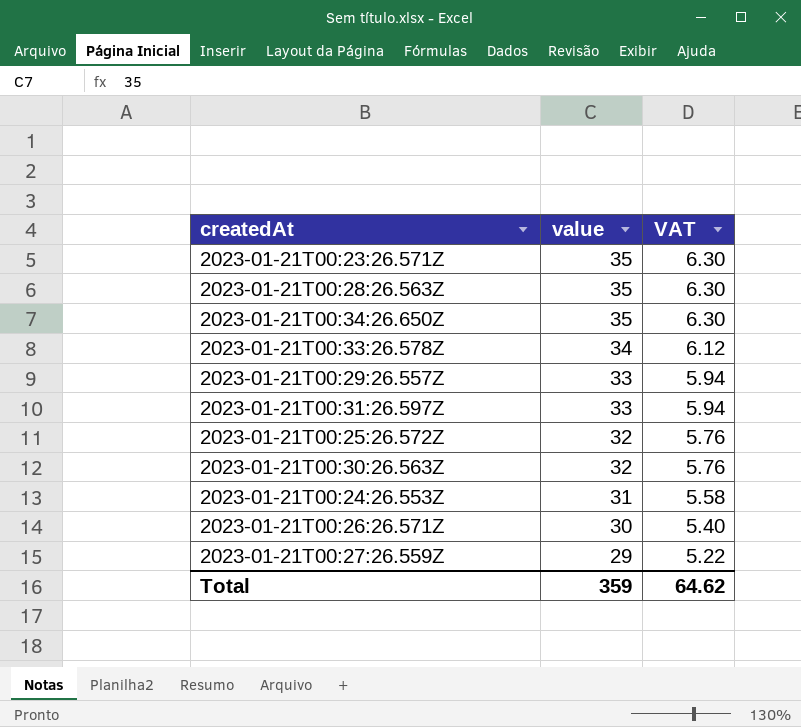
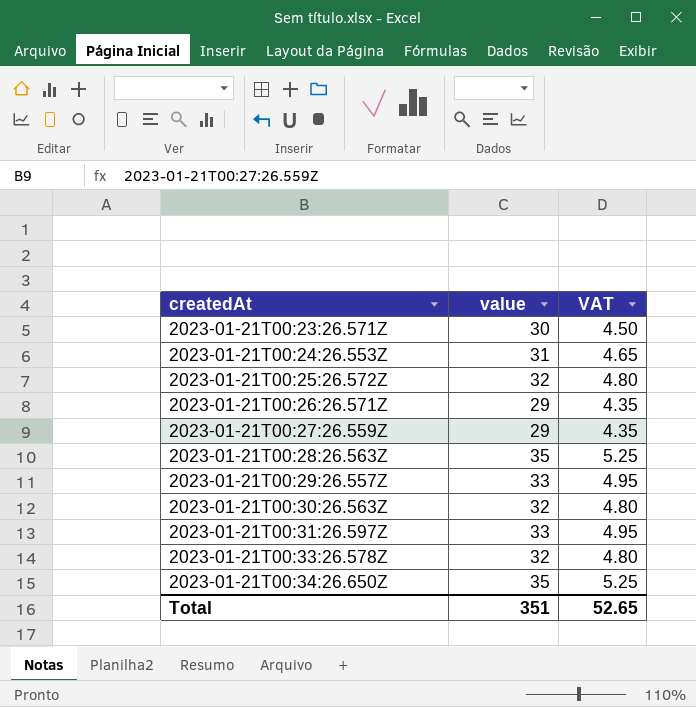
row order: value descending -> createdAt ascending
column VAT | formula: [value] * 0.18 -> [value] * 0.15
2023-01-21T00:23:26.571Z | value: 35 -> 30
2023-01-21T00:26:26.571Z | value: 30 -> 29
2023-01-21T00:33:26.578Z | value: 34 -> 32
Total | value: 359 -> 351
Total | VAT: 64.62 -> 52.65

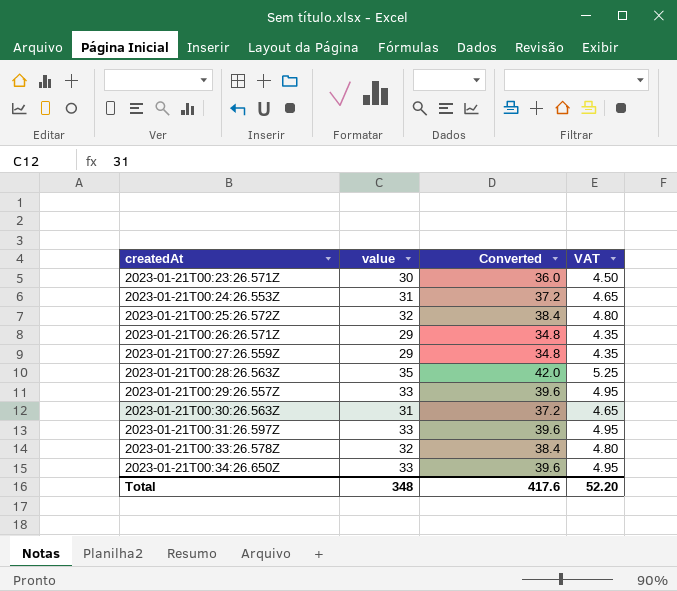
column Converted | formula: none -> [value] * 1.2
2023-01-21T00:30:26.563Z | value: 32 -> 31
2023-01-21T00:30:26.563Z | VAT: 4.80 -> 4.65
2023-01-21T00:34:26.650Z | value: 35 -> 33
2023-01-21T00:34:26.650Z | VAT: 5.25 -> 4.95
Total | value: 351 -> 348
Total | VAT: 52.65 -> 52.20

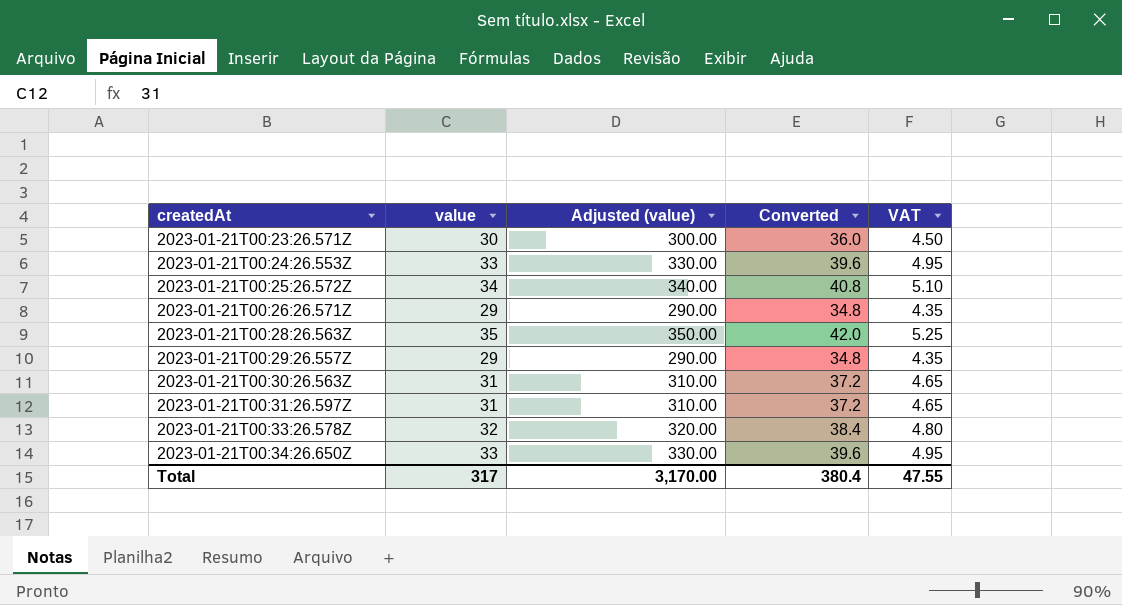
column Adjusted (value) | formula: none -> [value] * 10
row 2023-01-21T00:27:26.559Z: 29 | 34.8 | 4.35 -> none
2023-01-21T00:24:26.553Z | value: 31 -> 33
2023-01-21T00:24:26.553Z | Converted: 37.2 -> 39.6
2023-01-21T00:24:26.553Z | VAT: 4.65 -> 4.95
2023-01-21T00:25:26.572Z | value: 32 -> 34
2023-01-21T00:25:26.572Z | Converted: 38.4 -> 40.8
2023-01-21T00:25:26.572Z | VAT: 4.80 -> 5.10
2023-01-21T00:29:26.557Z | value: 33 -> 29
2023-01-21T00:29:26.557Z | Converted: 39.6 -> 34.8
2023-01-21T00:29:26.557Z | VAT: 4.95 -> 4.35
2023-01-21T00:31:26.597Z | value: 33 -> 31
2023-01-21T00:31:26.597Z | Converted: 39.6 -> 37.2
2023-01-21T00:31:26.597Z | VAT: 4.95 -> 4.65
Total | value: 348 -> 317
Total | Converted: 417.6 -> 380.4
Total | VAT: 52.20 -> 47.55

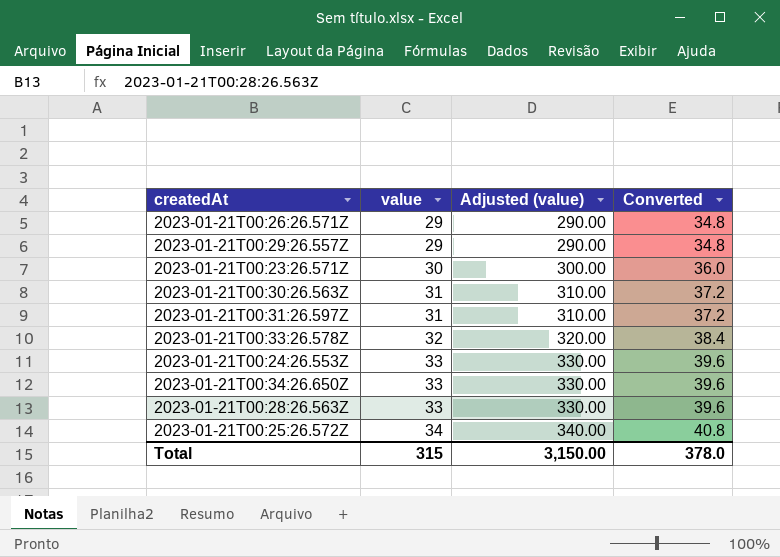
row order: createdAt ascending -> value ascending
column VAT | formula: [value] * 0.15 -> none
2023-01-21T00:28:26.563Z | value: 35 -> 33
2023-01-21T00:28:26.563Z | Adjusted (value): 350.00 -> 330.00
2023-01-21T00:28:26.563Z | Converted: 42.0 -> 39.6
Total | value: 317 -> 315
Total | Adjusted (value): 3,170.00 -> 3,150.00
Total | Converted: 380.4 -> 378.0

